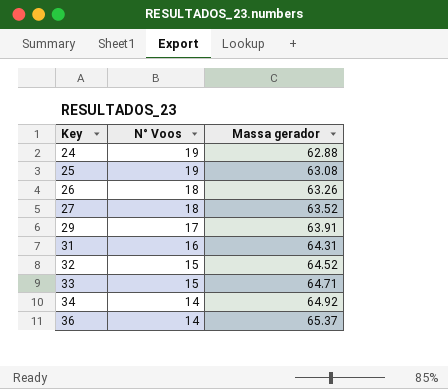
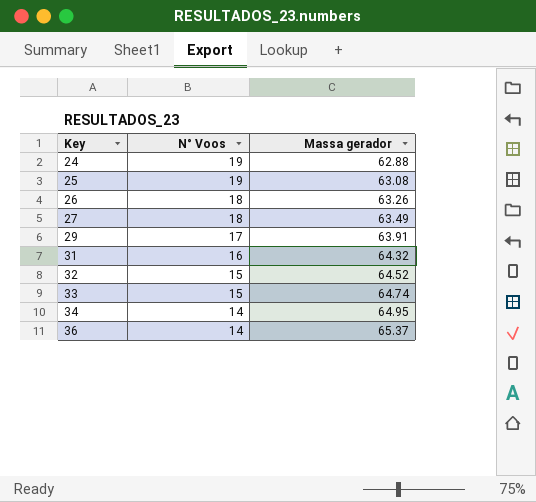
27 | Massa gerador: 63.52 -> 63.49
31 | Massa gerador: 64.31 -> 64.32
33 | Massa gerador: 64.71 -> 64.74
34 | Massa gerador: 64.92 -> 64.95

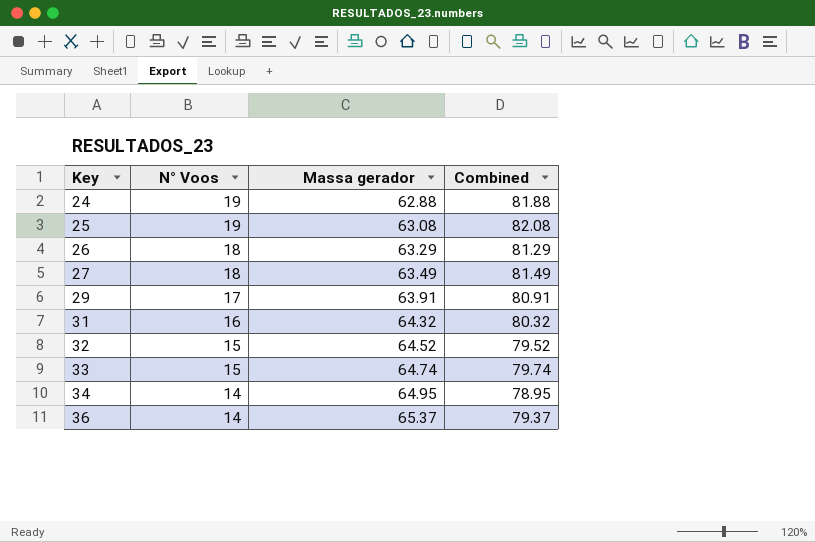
column Combined | formula: none -> [N° Voos] + [Massa gerador]
26 | Massa gerador: 63.26 -> 63.29

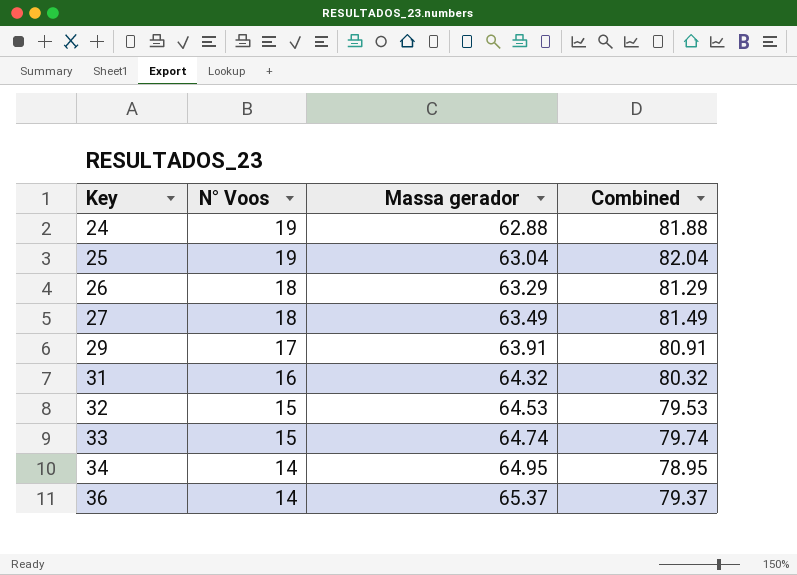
25 | Massa gerador: 63.08 -> 63.04
25 | Combined: 82.08 -> 82.04
32 | Massa gerador: 64.52 -> 64.53
32 | Combined: 79.52 -> 79.53

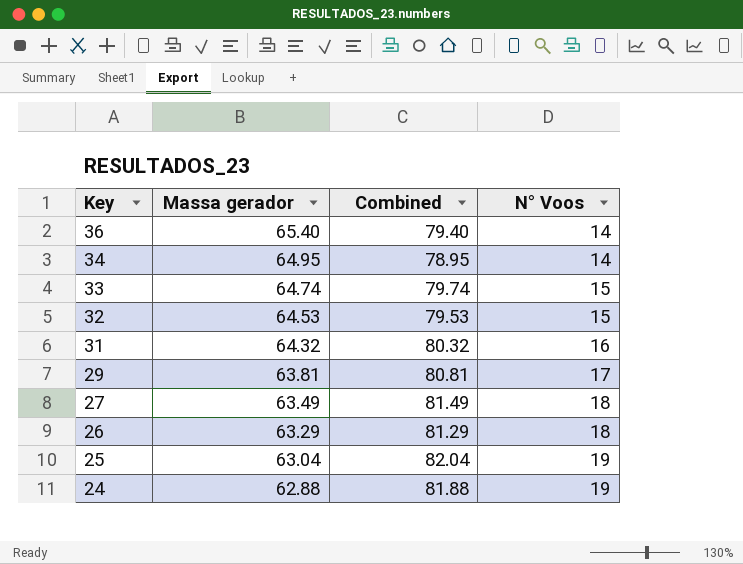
row order: Key ascending -> Key descending
column N° Voos | position: 2 -> 4
36 | Massa gerador: 65.37 -> 65.40
36 | Combined: 79.37 -> 79.40
29 | Massa gerador: 63.91 -> 63.81
29 | Combined: 80.91 -> 80.81

